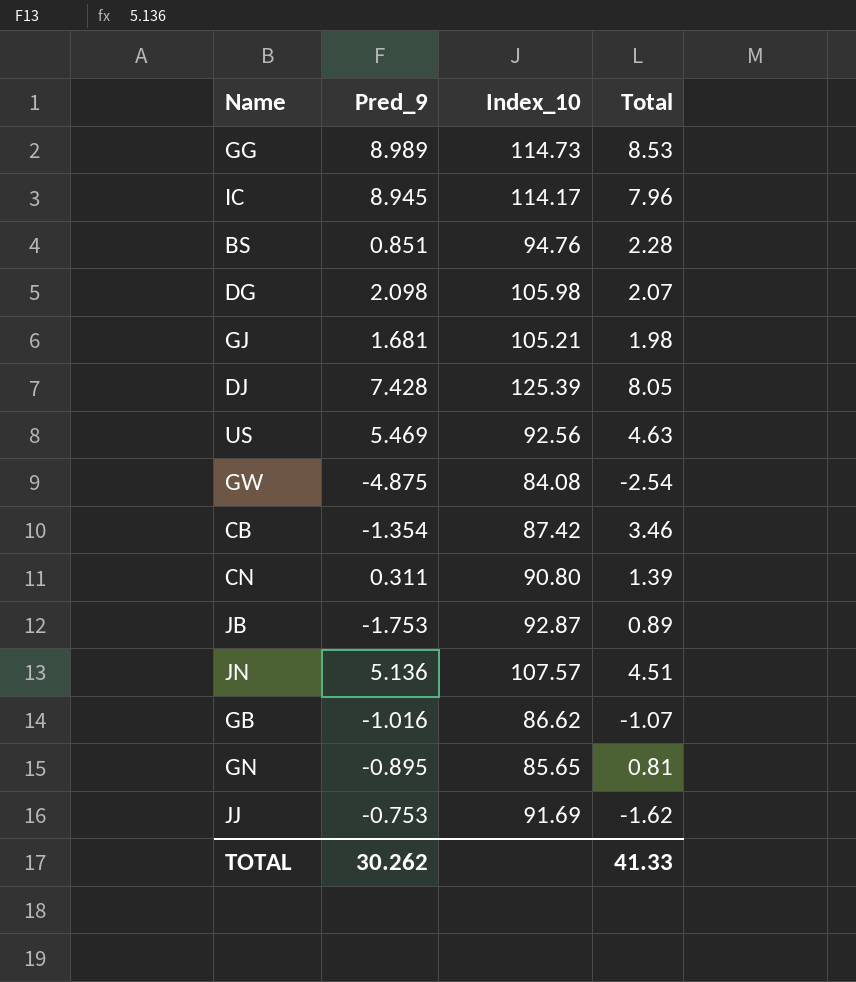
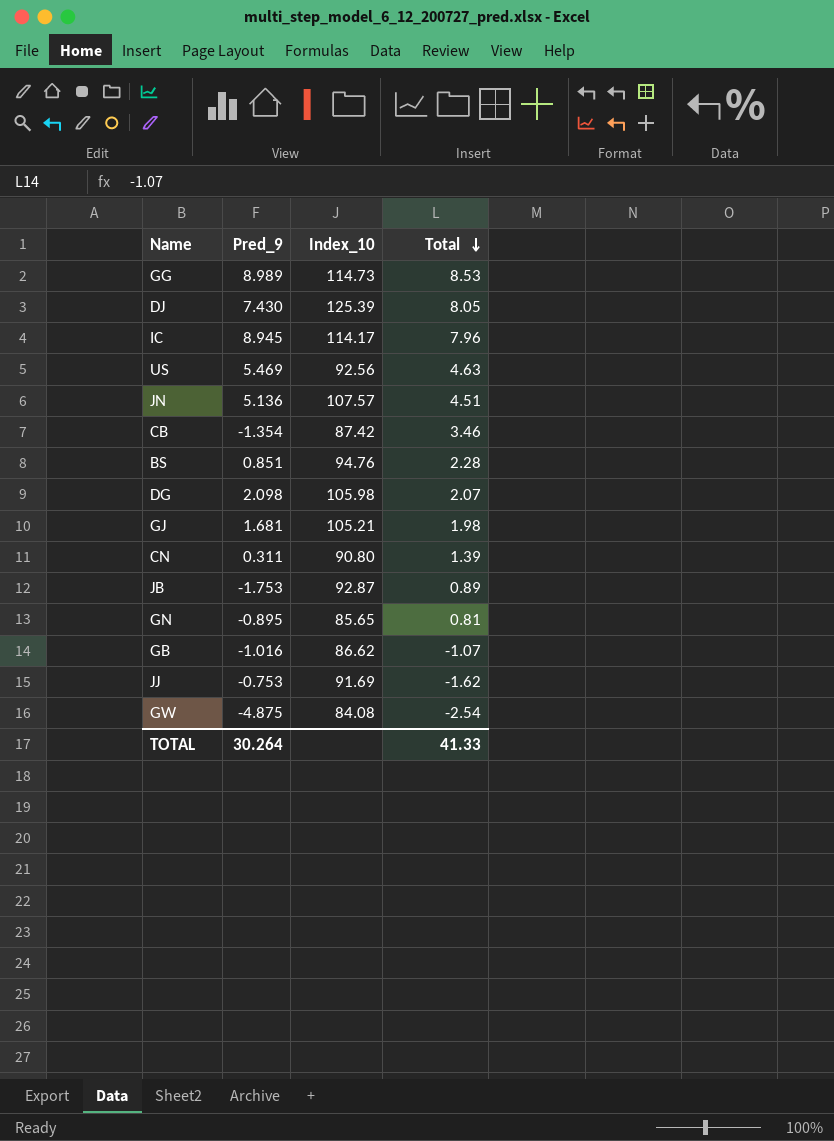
row order: none -> Total descending
DJ | Pred_9: 7.428 -> 7.430
TOTAL | Pred_9: 30.262 -> 30.264

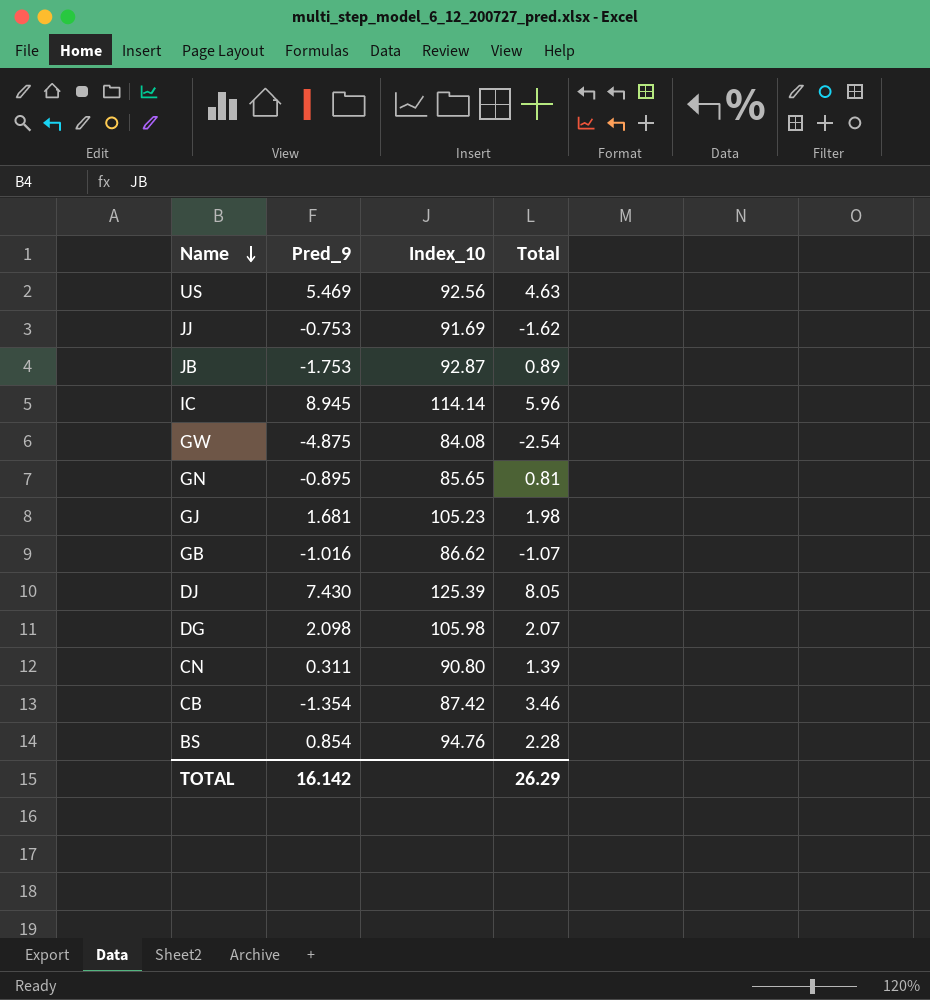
row order: Total descending -> Name descending
row GG: 8.989 | 114.73 | 8.53 -> none
row JN: 5.136 | 107.57 | 4.51 -> none
IC | Index_10: 114.17 -> 114.14
IC | Total: 7.96 -> 5.96
GJ | Index_10: 105.21 -> 105.23
BS | Pred_9: 0.851 -> 0.854
TOTAL | Pred_9: 30.264 -> 16.142
TOTAL | Total: 41.33 -> 26.29

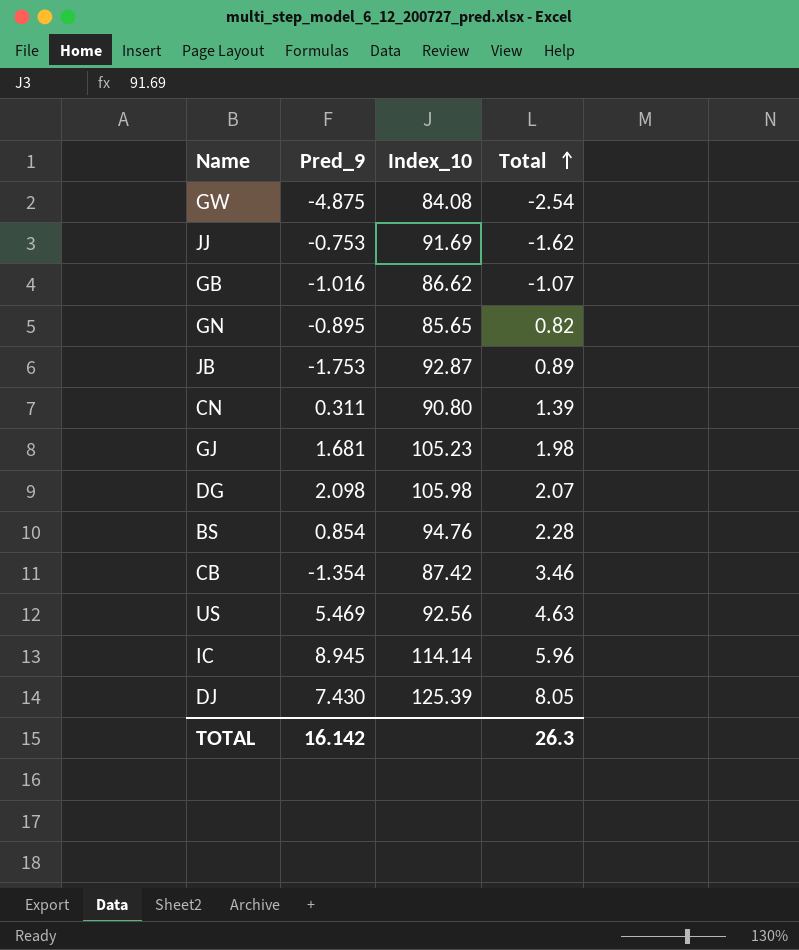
row order: Name descending -> Total ascending
GN | Total: 0.81 -> 0.82
TOTAL | Total: 26.29 -> 26.3

